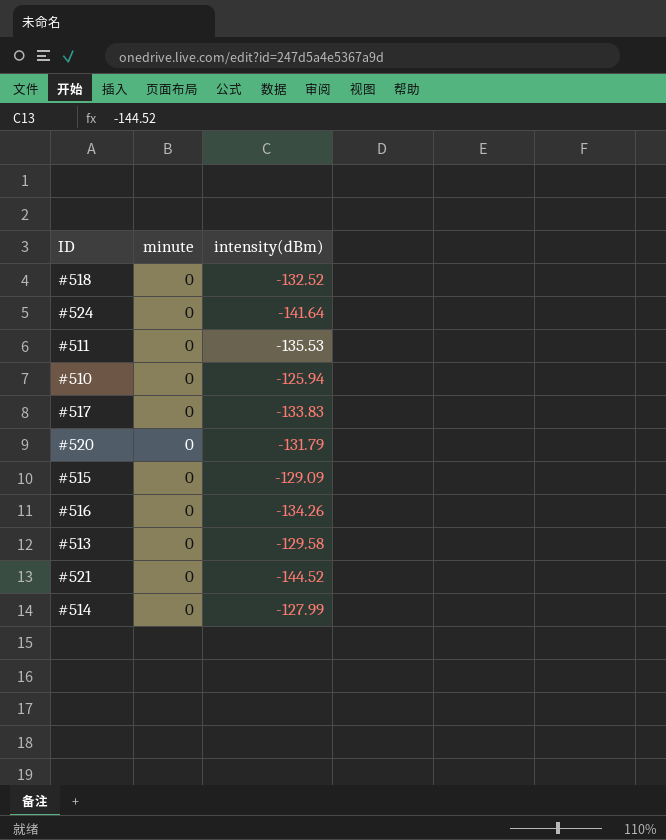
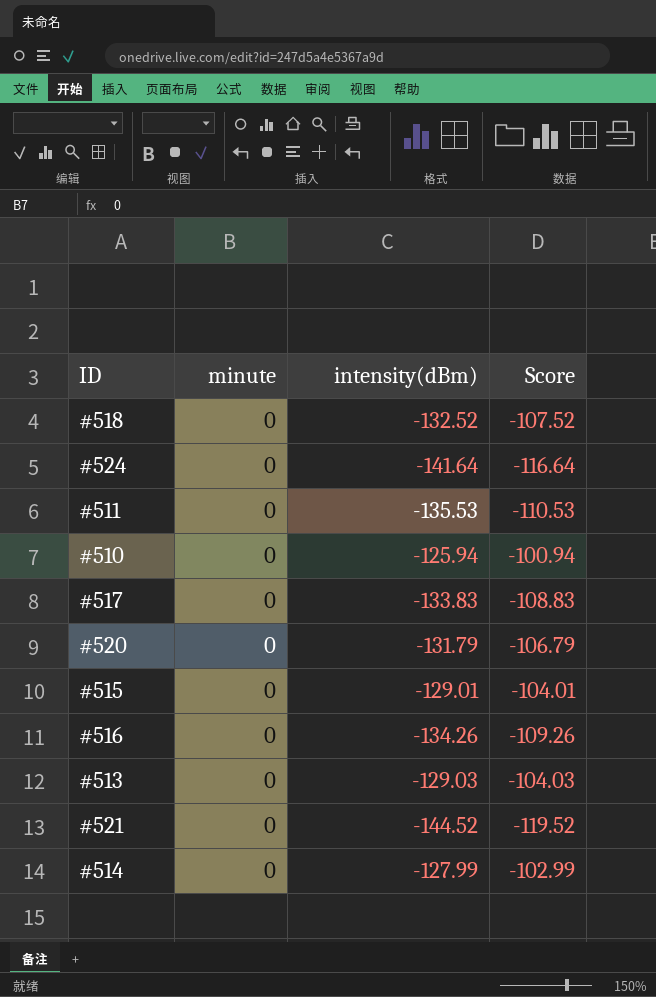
column Score | formula: none -> [intensity(dBm)] + 25
#515 | intensity(dBm): -129.09 -> -129.01
#513 | intensity(dBm): -129.58 -> -129.03

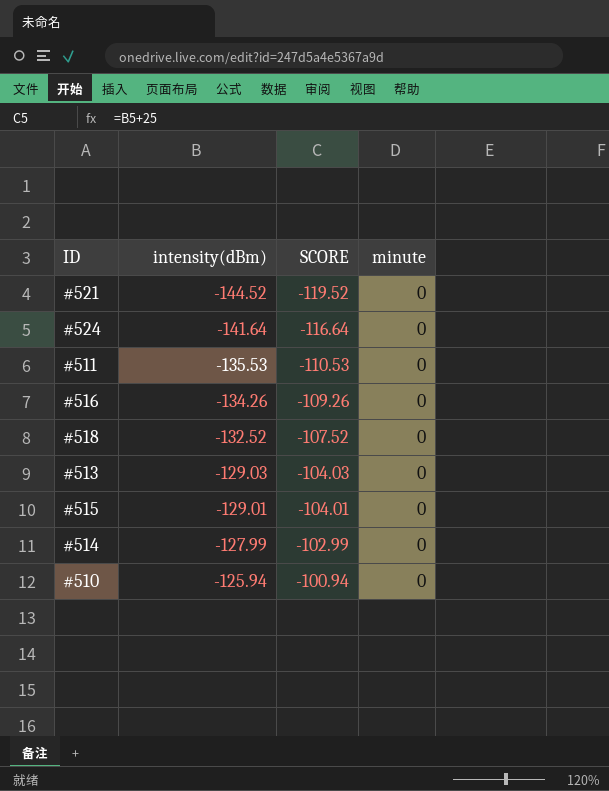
row order: none -> intensity(dBm) ascending
column name: Score -> SCORE
column minute | position: 2 -> 4
row #517: 0 | -133.83 | -108.83 -> none
row #520: 0 | -131.79 | -106.79 -> none

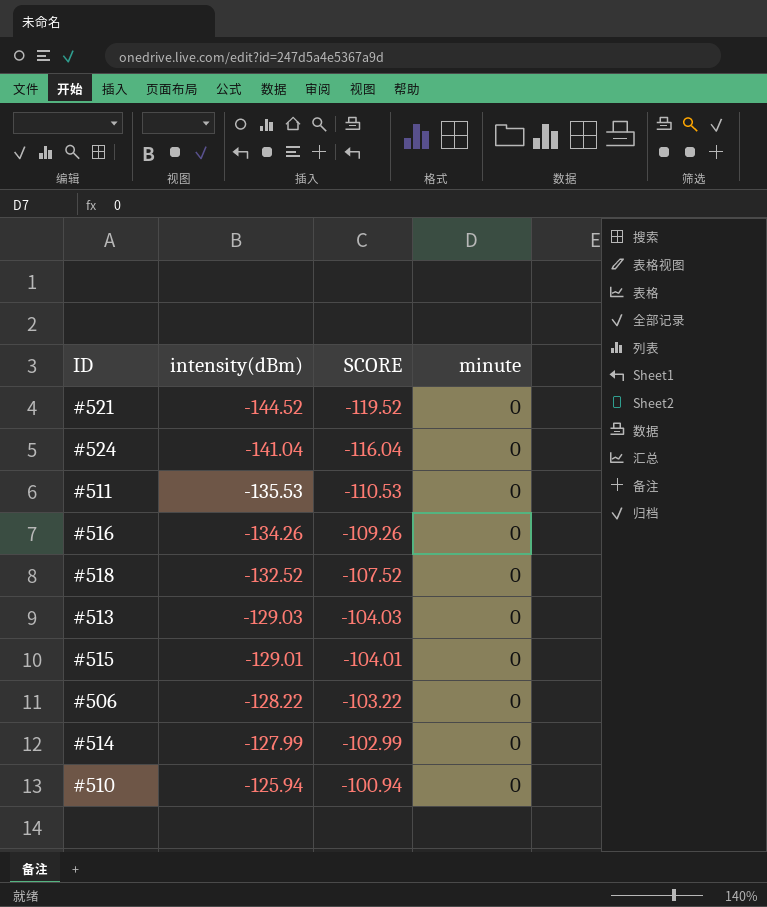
#524 | intensity(dBm): -141.64 -> -141.04
#524 | SCORE: -116.64 -> -116.04
row #506: none -> -128.22 | -103.22 | 0

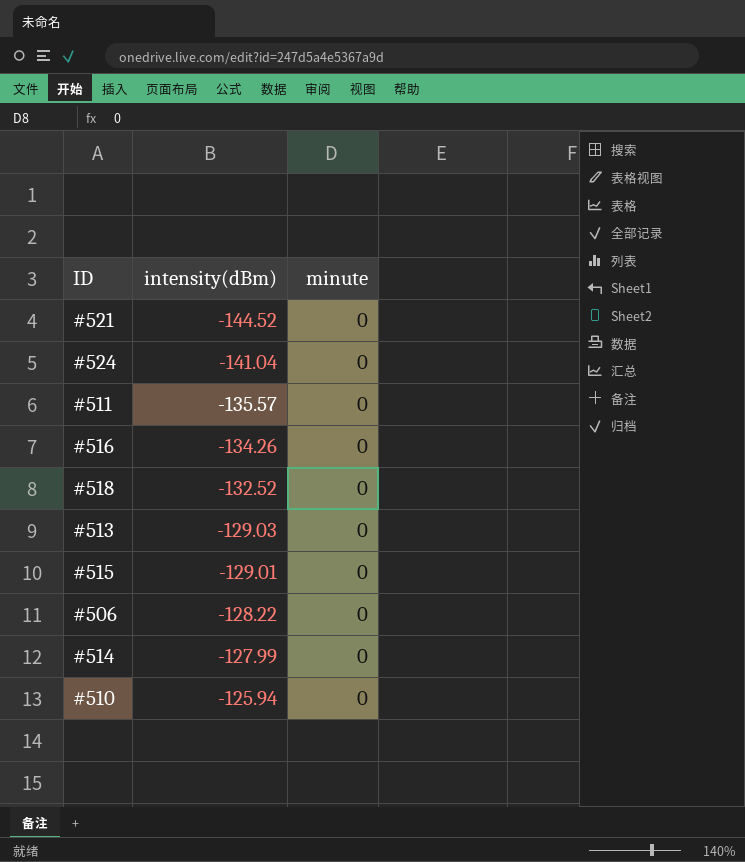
column SCORE | formula: [intensity(dBm)] + 25 -> none
#511 | intensity(dBm): -135.53 -> -135.57

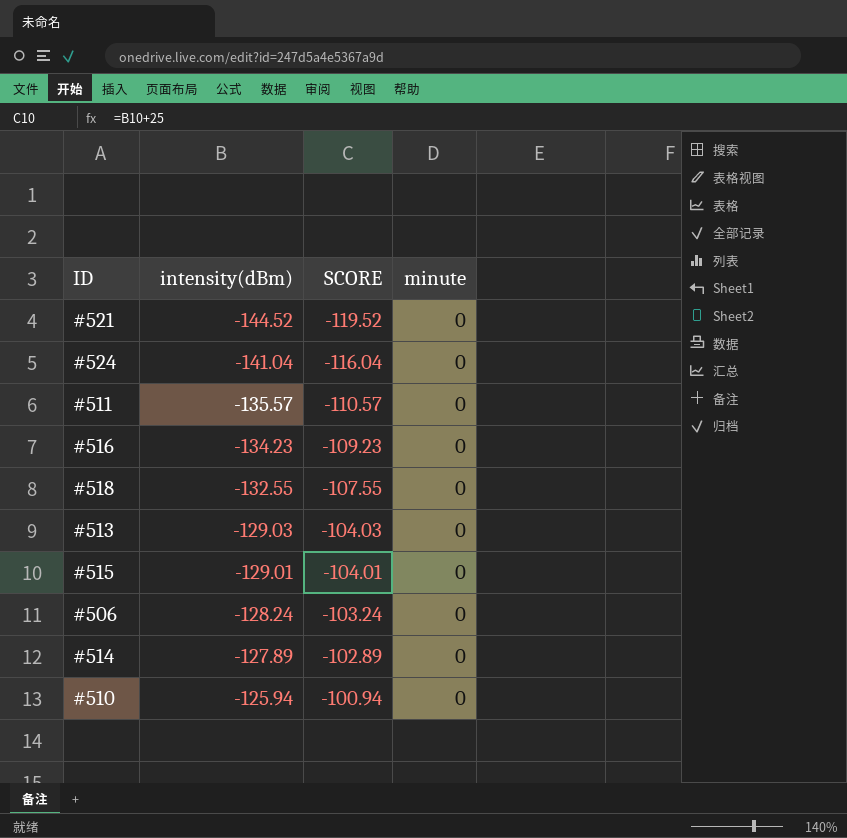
column SCORE | formula: none -> [intensity(dBm)] + 25
#516 | intensity(dBm): -134.26 -> -134.23
#518 | intensity(dBm): -132.52 -> -132.55
#506 | intensity(dBm): -128.22 -> -128.24
#514 | intensity(dBm): -127.99 -> -127.89

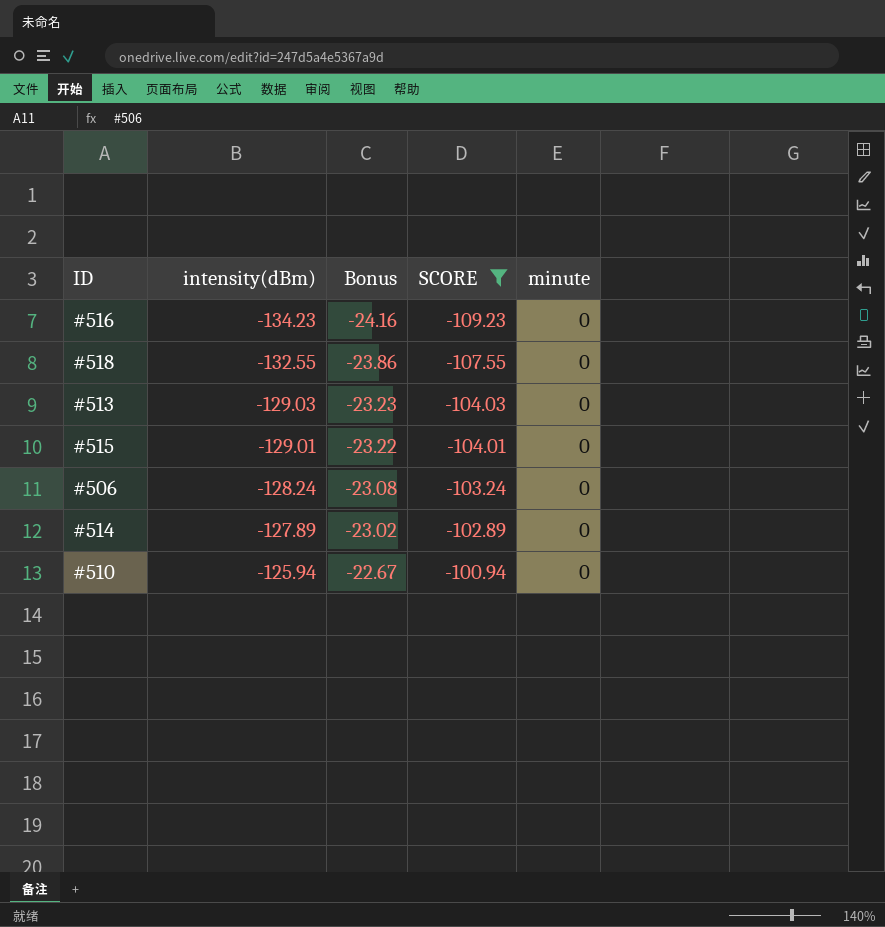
filter: none -> SCORE >= -109.23
column Bonus | formula: none -> [intensity(dBm)] * 0.18

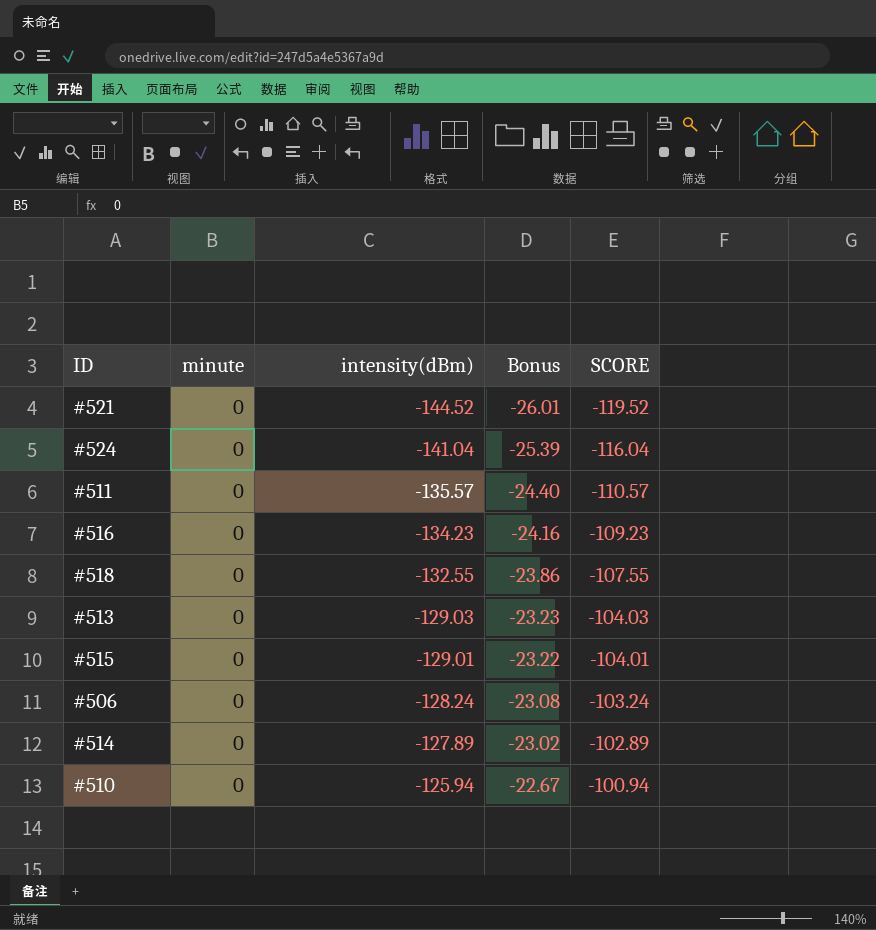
filter: SCORE >= -109.23 -> none
column minute | position: 5 -> 2

